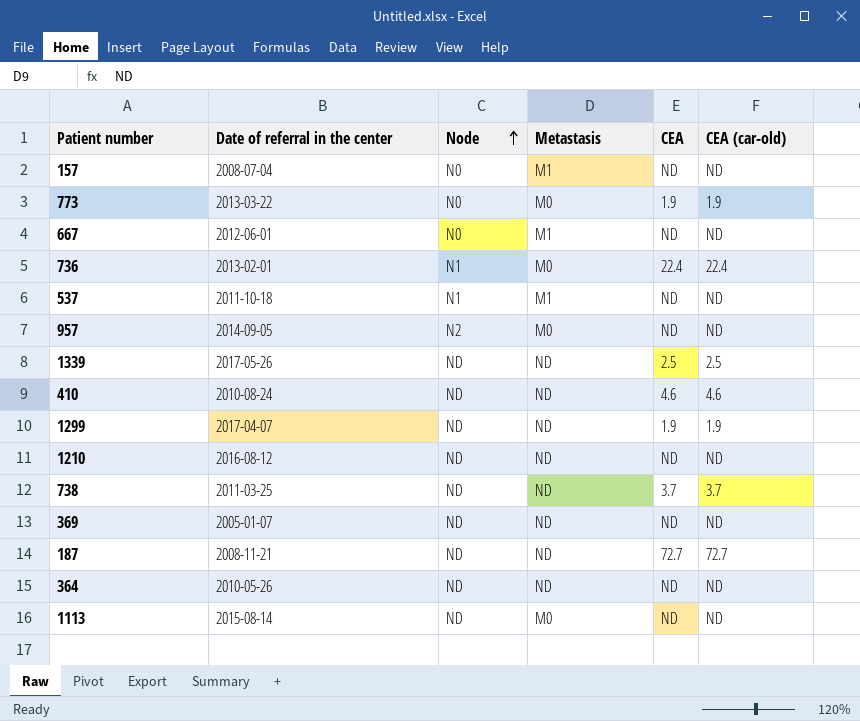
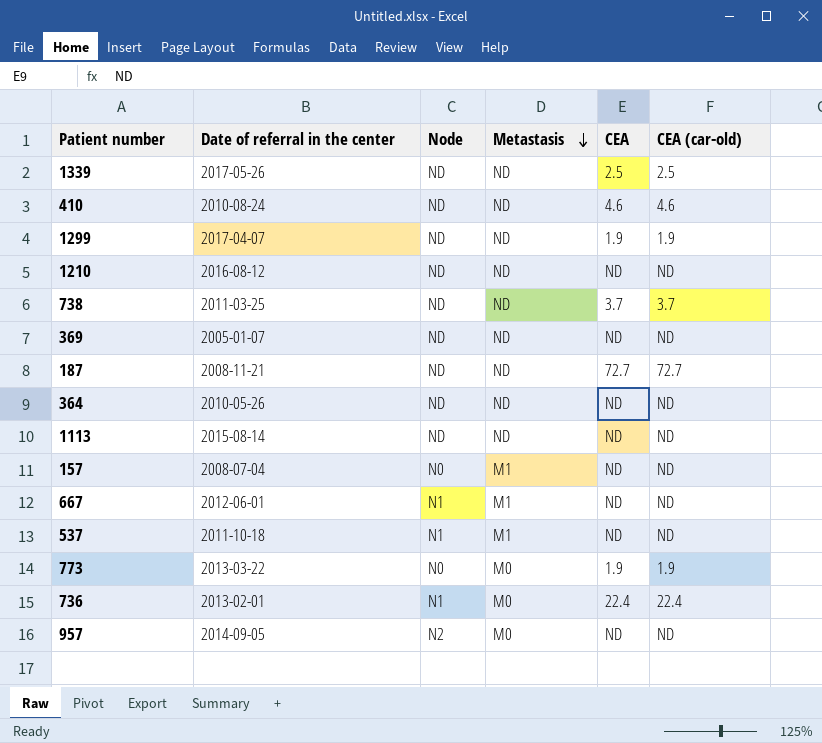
row order: Node ascending -> Metastasis descending
1113 | Metastasis: M0 -> ND
667 | Node: N0 -> N1

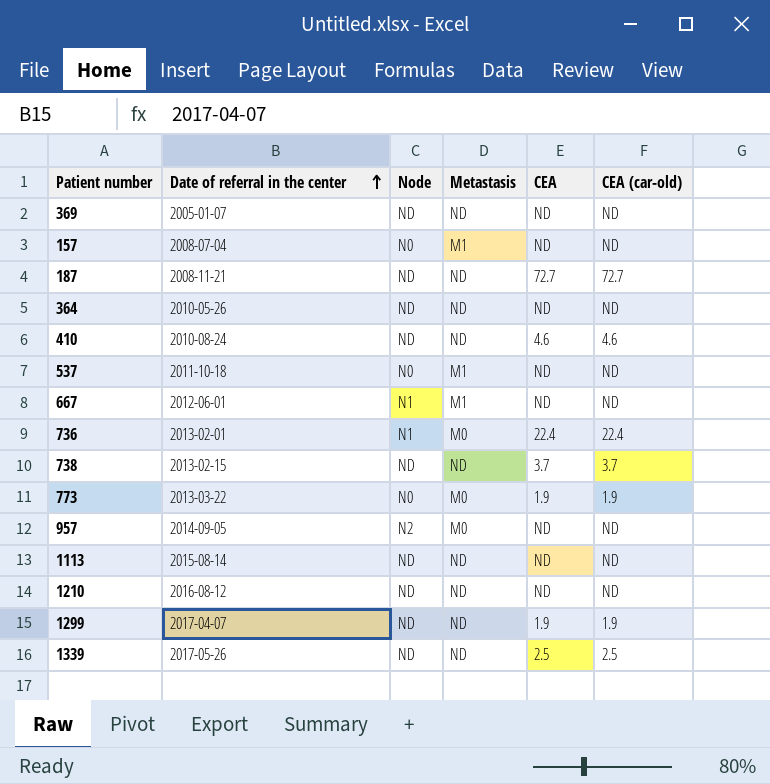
row order: Metastasis descending -> Date of referral in the center ascending
537 | Node: N1 -> N0
738 | Date of referral in the center: 2011-03-25 -> 2013-02-15

